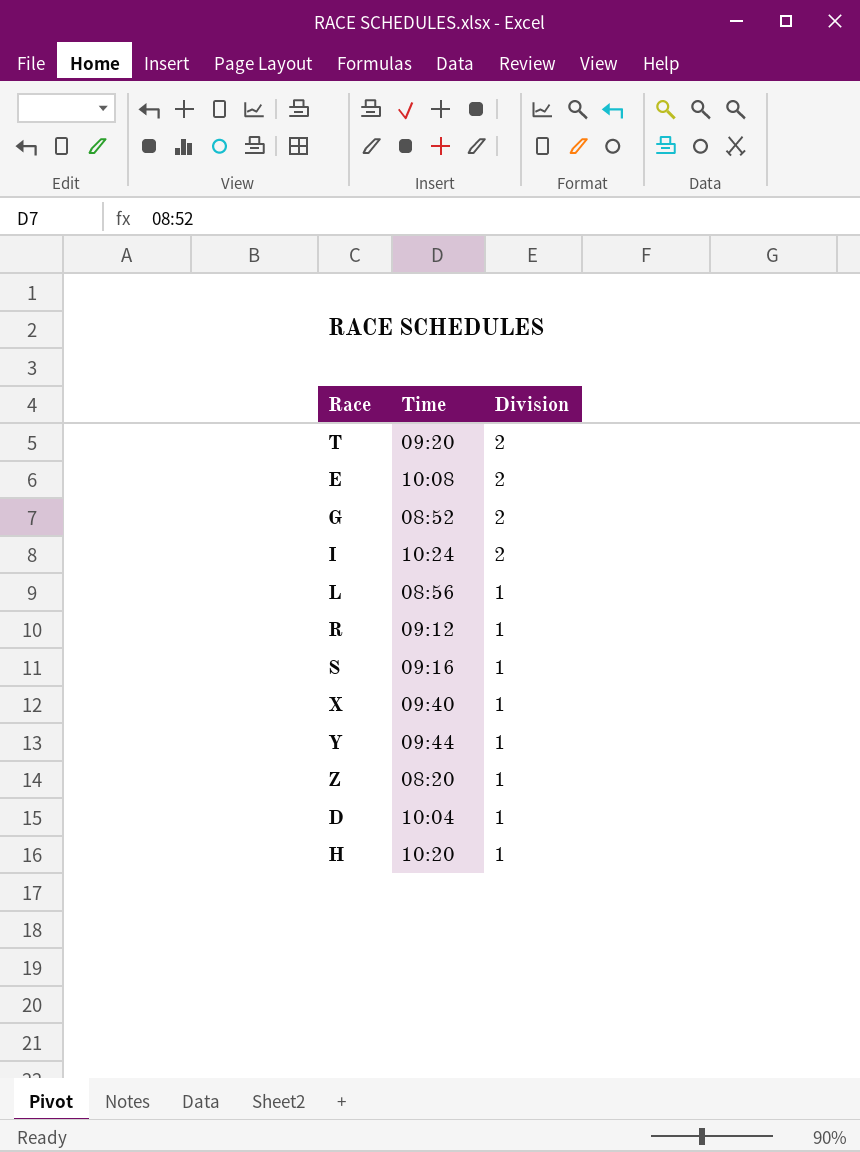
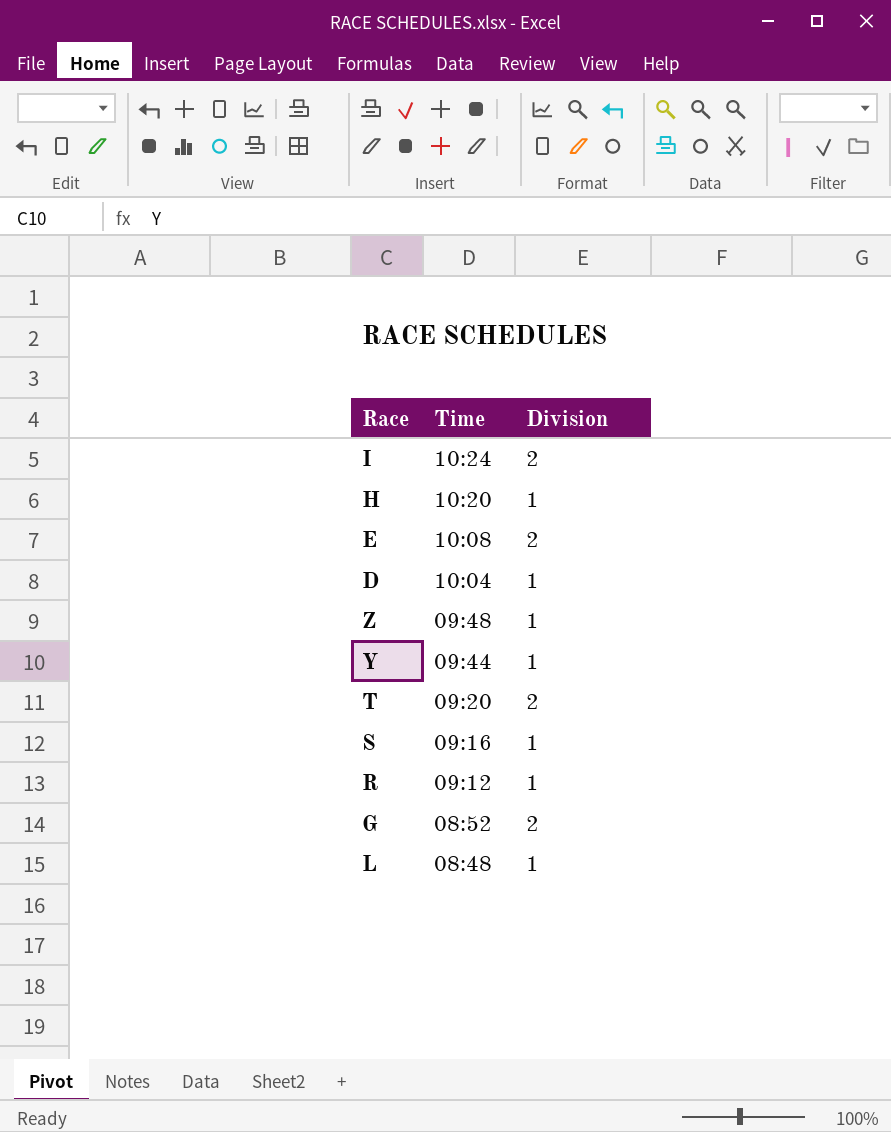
row order: Division descending -> Time descending
row X: 09:40 | 1 -> none
Z | Time: 08:20 -> 09:48
L | Time: 08:56 -> 08:48

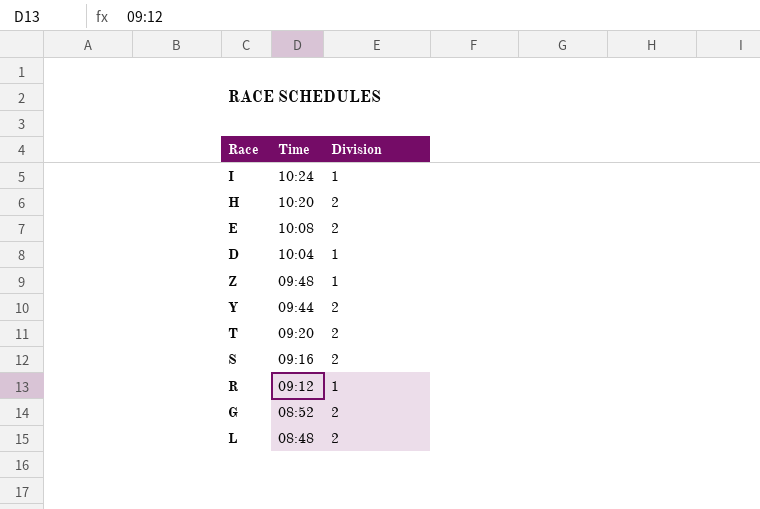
I | Division: 2 -> 1
H | Division: 1 -> 2
Y | Division: 1 -> 2
S | Division: 1 -> 2
L | Division: 1 -> 2

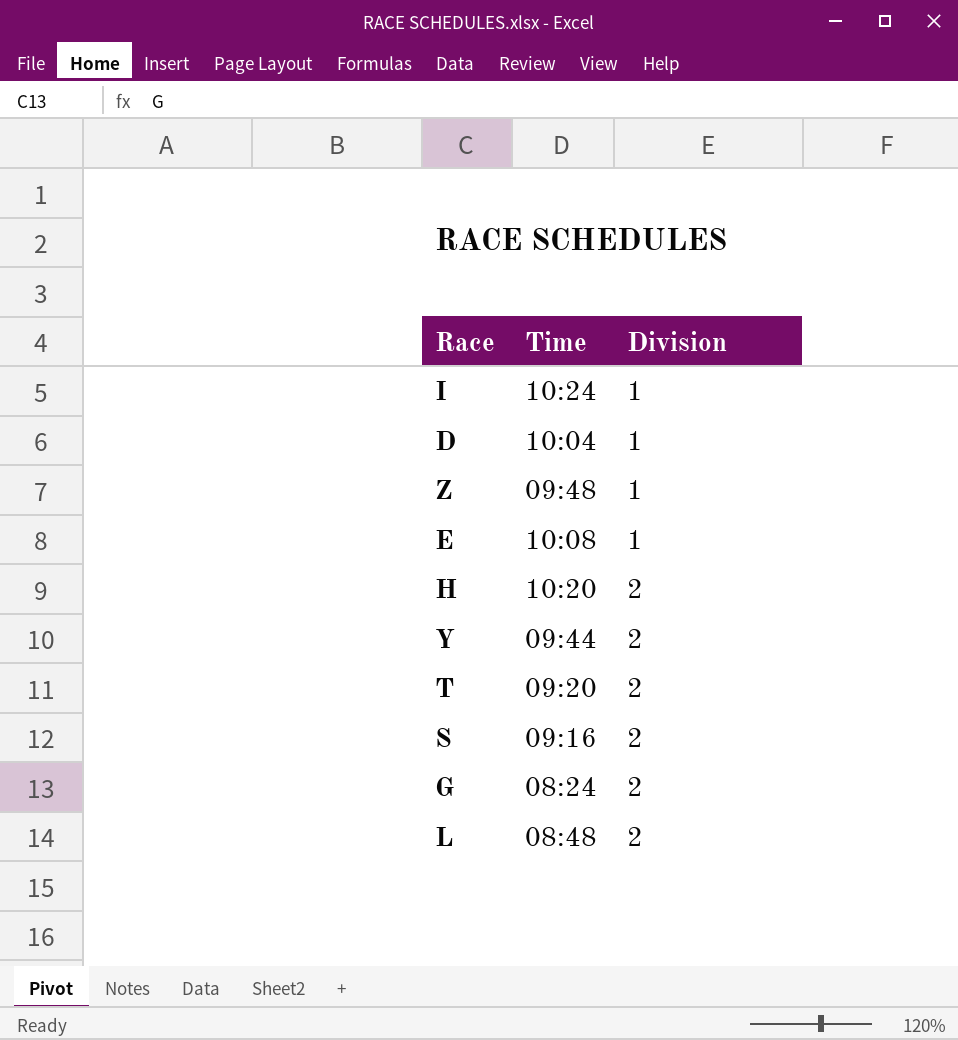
row order: Time descending -> Division ascending
row R: 09:12 | 1 -> none
E | Division: 2 -> 1
G | Time: 08:52 -> 08:24

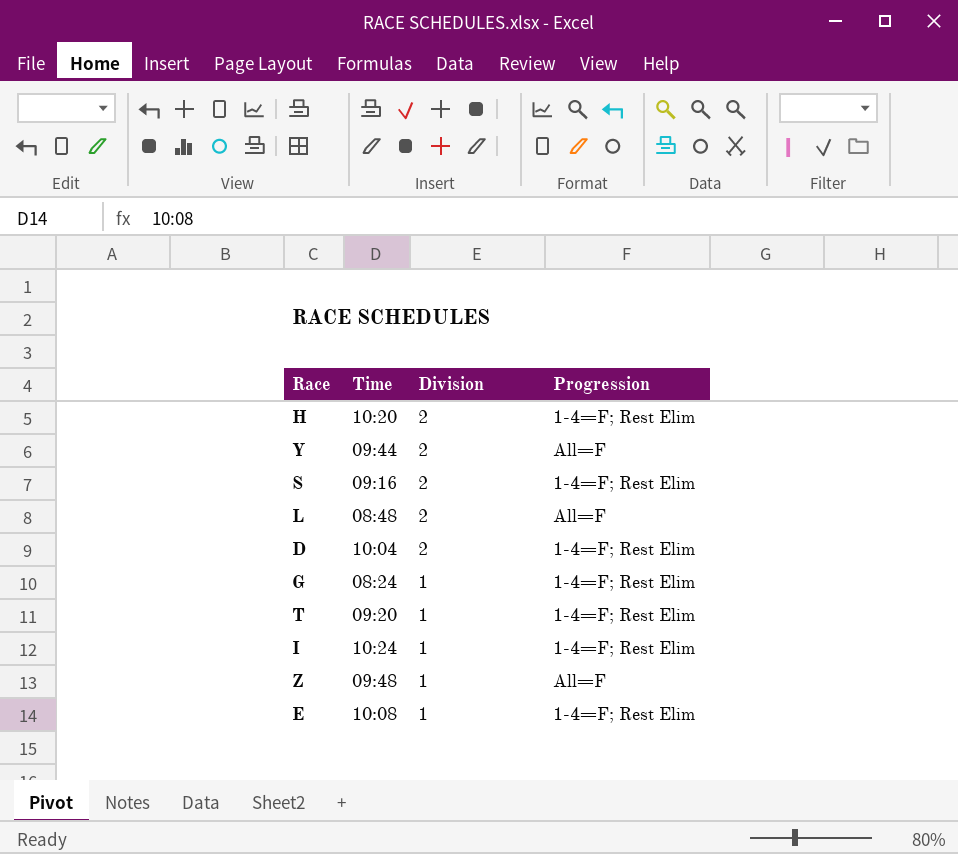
row order: Division ascending -> Division descending
column Progression | position: none -> 4
D | Division: 1 -> 2
G | Division: 2 -> 1
T | Division: 2 -> 1

